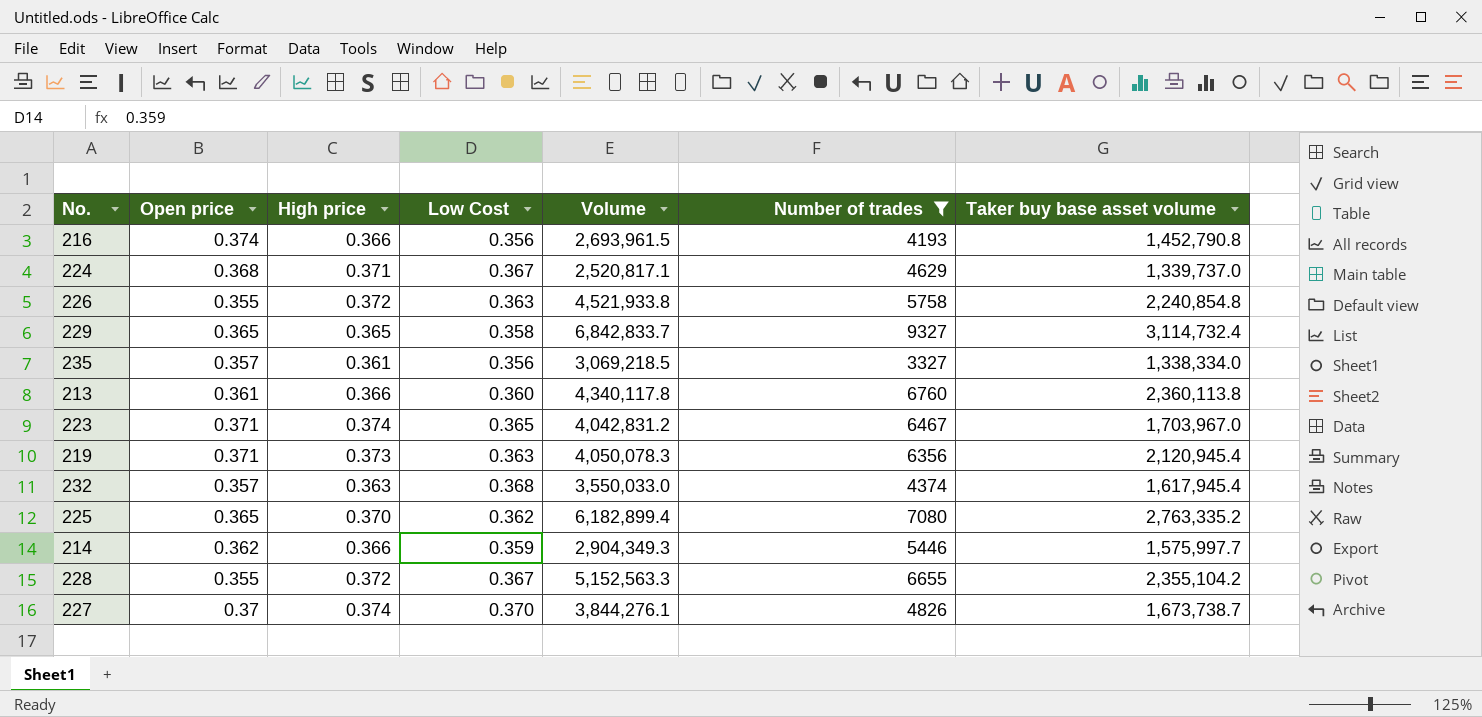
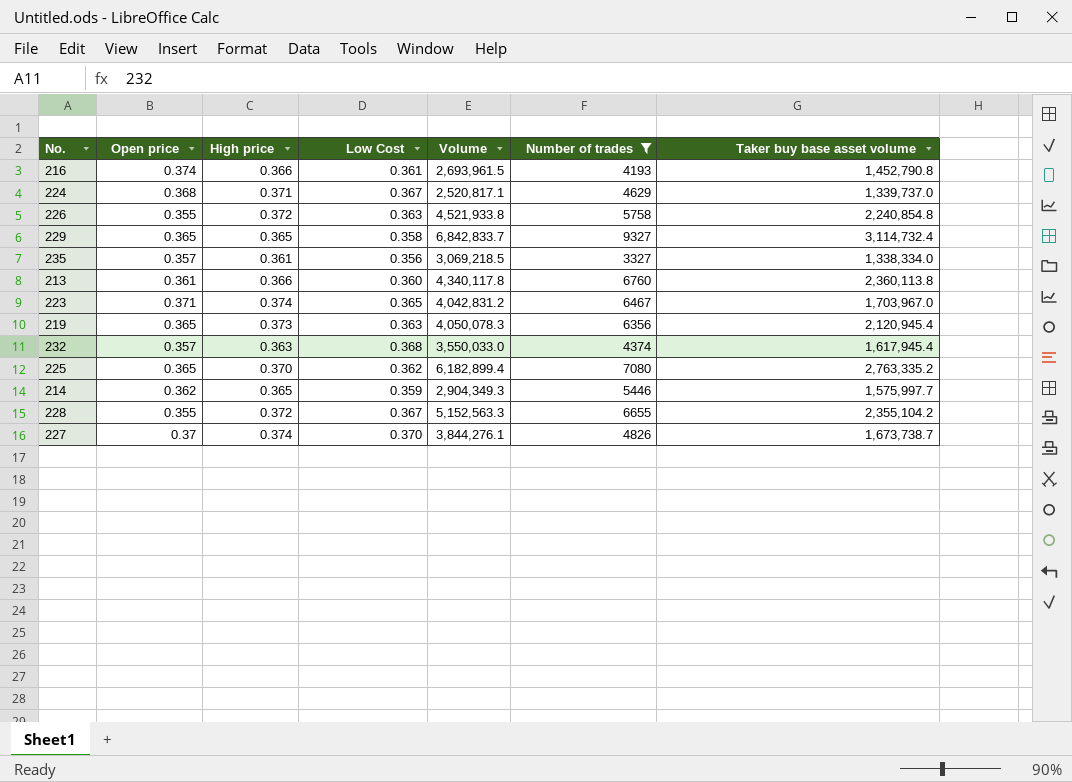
216 | Low Cost: 0.356 -> 0.361
219 | Open price: 0.371 -> 0.365
214 | High price: 0.366 -> 0.365

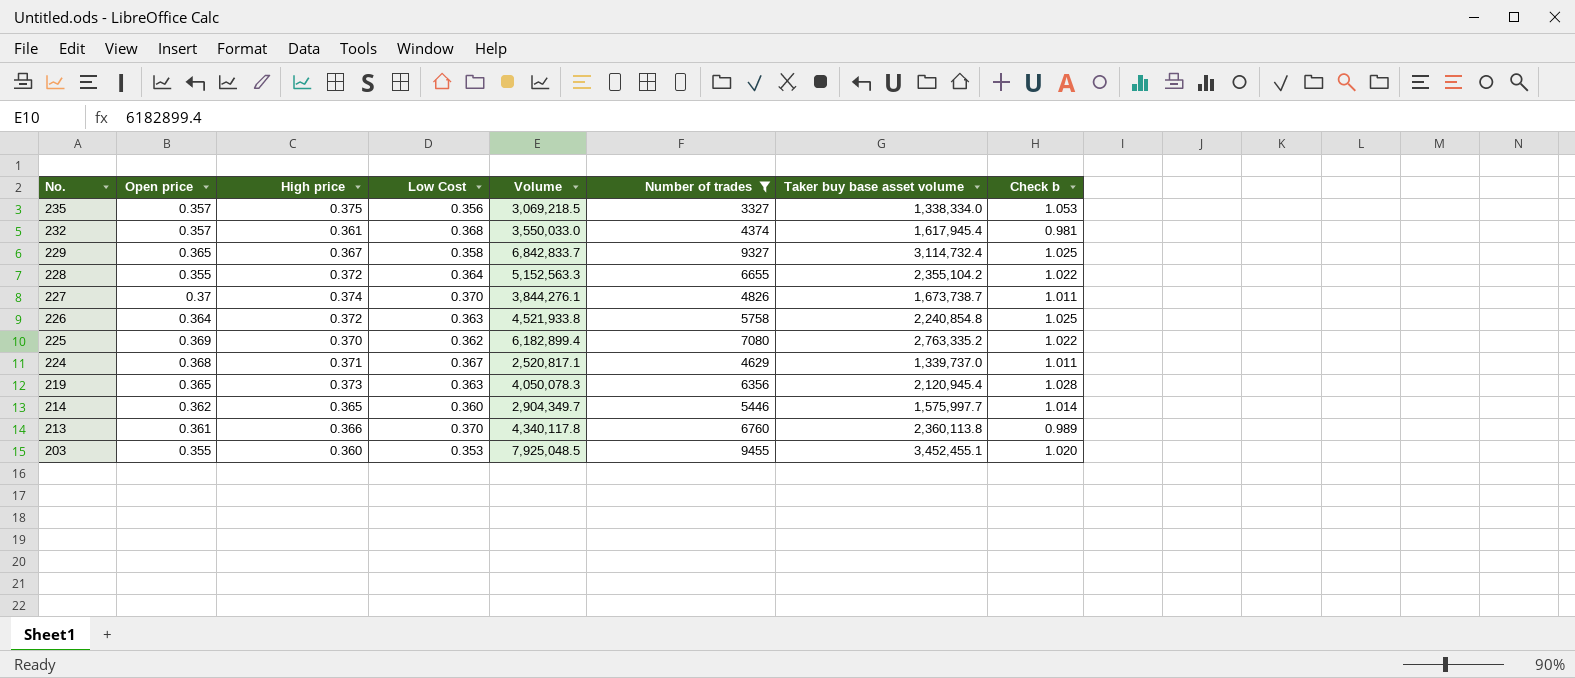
row order: none -> No. descending
column Check b | formula: none -> [High price] / [Low Cost]
row 216: 0.374 | 0.366 | 0.361 | 2,693,961.5 | 4193 | 1,452,790.8 -> none
row 223: 0.371 | 0.374 | 0.365 | 4,042,831.2 | 6467 | 1,703,967.0 -> none
235 | High price: 0.361 -> 0.375
232 | High price: 0.363 -> 0.361
229 | High price: 0.365 -> 0.367
228 | Low Cost: 0.367 -> 0.364
226 | Open price: 0.355 -> 0.364
225 | Open price: 0.365 -> 0.369
214 | Low Cost: 0.359 -> 0.360
214 | Volume: 2,904,349.3 -> 2,904,349.7
213 | Low Cost: 0.360 -> 0.370
row 203: none -> 0.355 | 0.360 | 0.353 | 7,925,048.5 | 9455 | 3,452,455.1 | 1.020

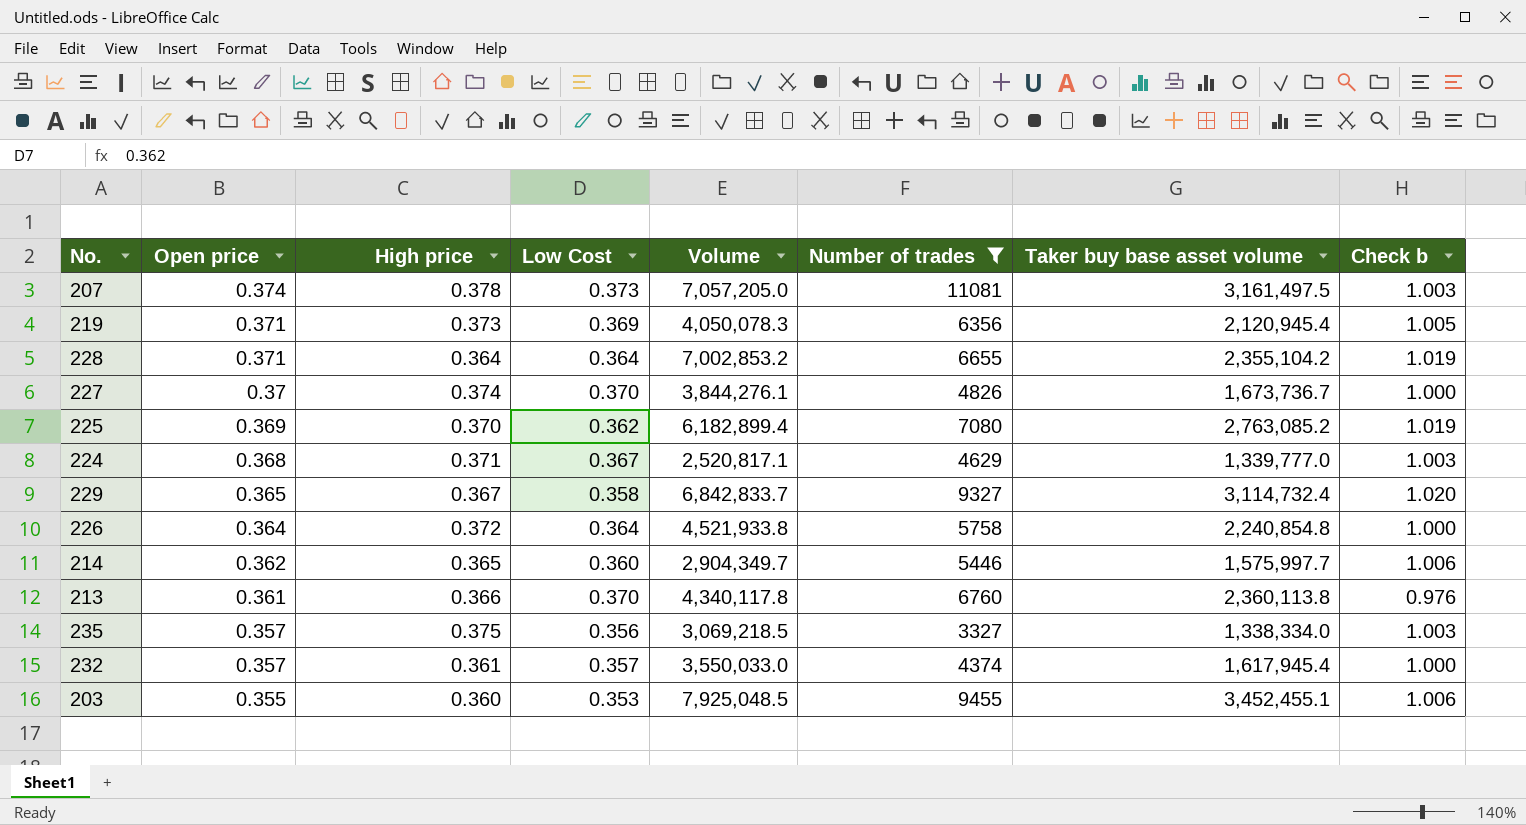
row order: No. descending -> Open price descending
column Check b | formula: [High price] / [Low Cost] -> [Open price] / [Low Cost]
row 207: none -> 0.374 | 0.378 | 0.373 | 7,057,205.0 | 11081 | 3,161,497.5 | 1.003
219 | Open price: 0.365 -> 0.371
219 | Low Cost: 0.363 -> 0.369
228 | Open price: 0.355 -> 0.371
228 | High price: 0.372 -> 0.364
228 | Volume: 5,152,563.3 -> 7,002,853.2
227 | Taker buy base asset volume: 1,673,738.7 -> 1,673,736.7
225 | Taker buy base asset volume: 2,763,335.2 -> 2,763,085.2
224 | Taker buy base asset volume: 1,339,737.0 -> 1,339,777.0
226 | Low Cost: 0.363 -> 0.364
232 | Low Cost: 0.368 -> 0.357

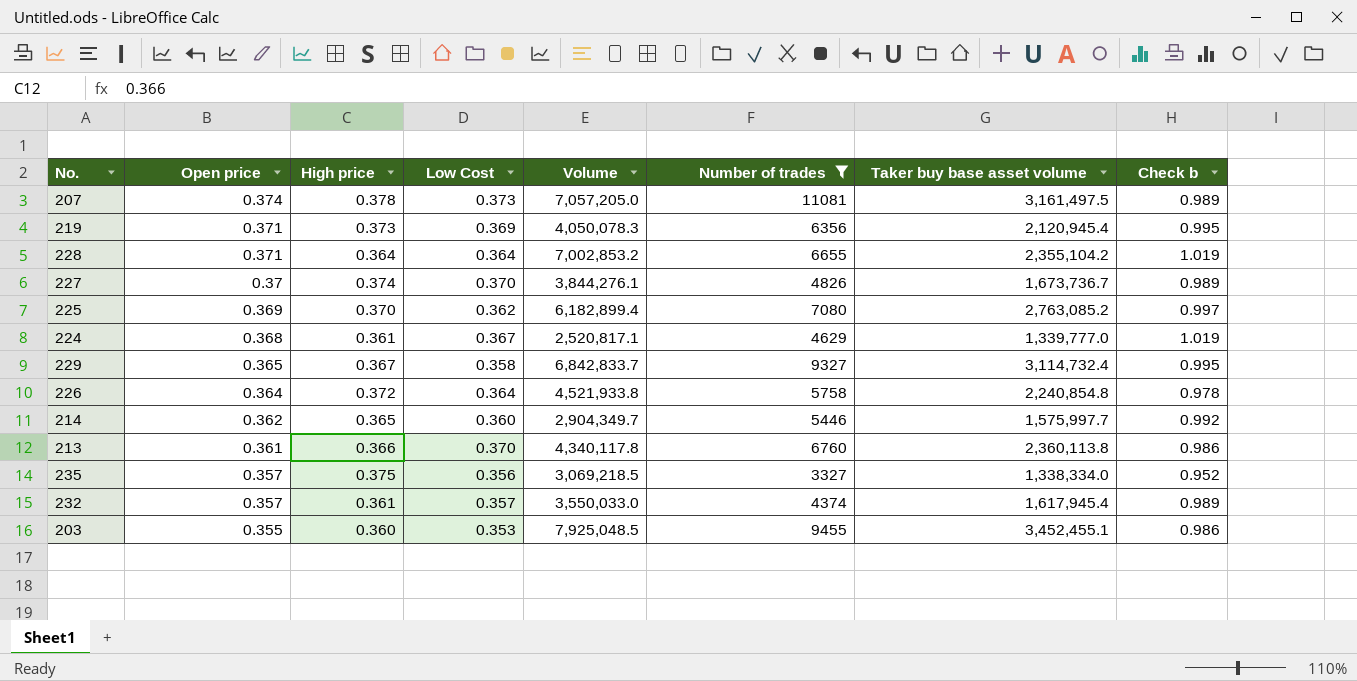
column Check b | formula: [Open price] / [Low Cost] -> [Open price] / [High price]
224 | High price: 0.371 -> 0.361

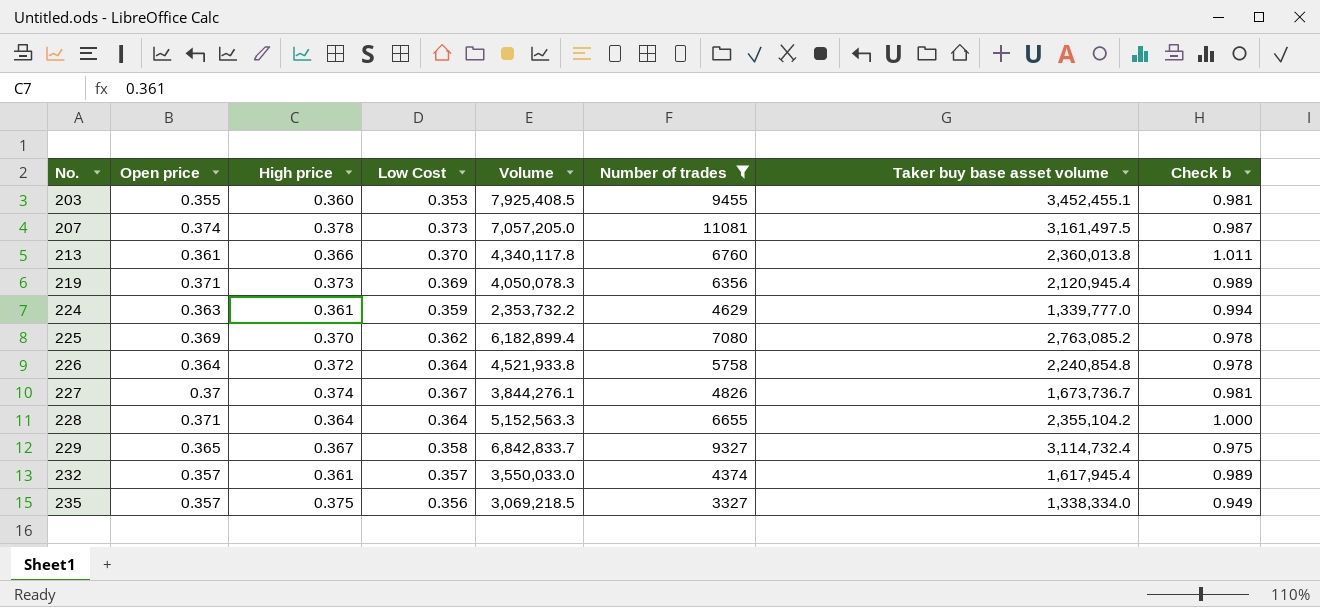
row order: Open price descending -> No. ascending
column Check b | formula: [Open price] / [High price] -> [Low Cost] / [High price]
row 214: 0.362 | 0.365 | 0.360 | 2,904,349.7 | 5446 | 1,575,997.7 | 0.992 -> none
203 | Volume: 7,925,048.5 -> 7,925,408.5
213 | Taker buy base asset volume: 2,360,113.8 -> 2,360,013.8
224 | Open price: 0.368 -> 0.363
224 | Low Cost: 0.367 -> 0.359
224 | Volume: 2,520,817.1 -> 2,353,732.2
227 | Low Cost: 0.370 -> 0.367
228 | Volume: 7,002,853.2 -> 5,152,563.3

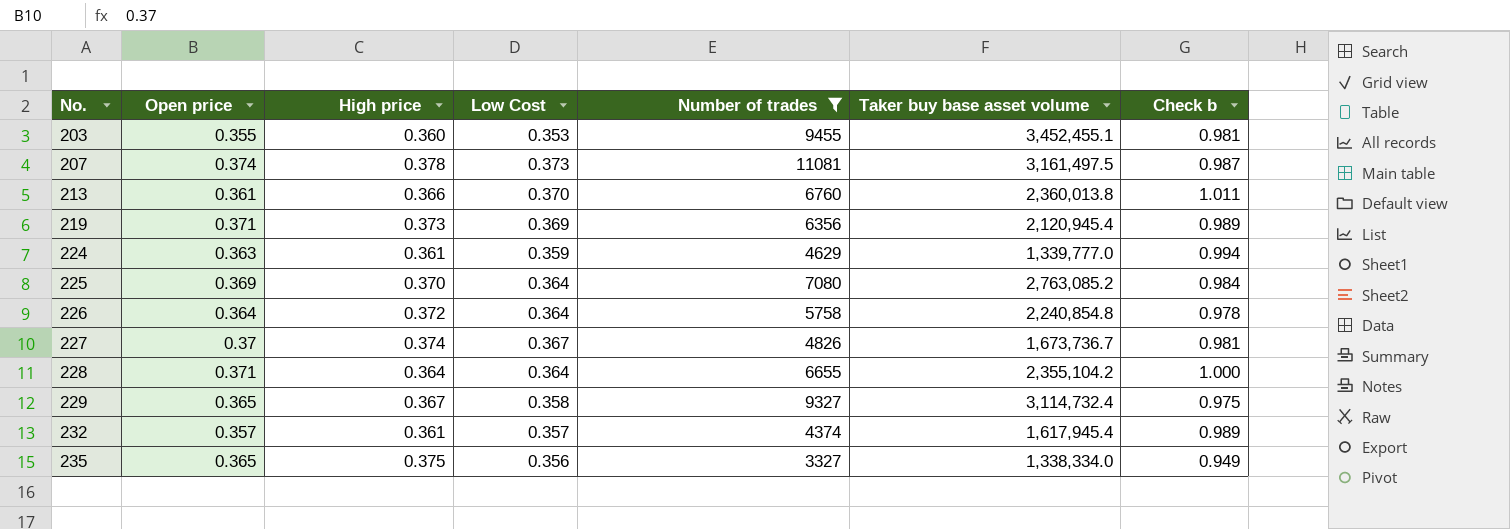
column Volume | position: 5 -> none
225 | Low Cost: 0.362 -> 0.364
225 | Check b: 0.978 -> 0.984
235 | Open price: 0.357 -> 0.365

